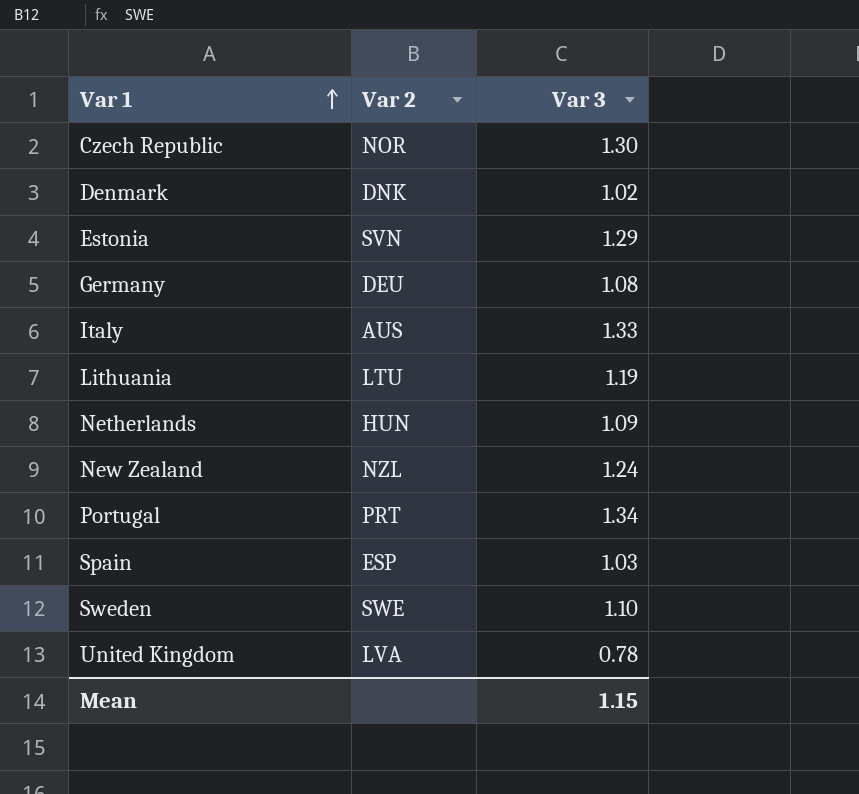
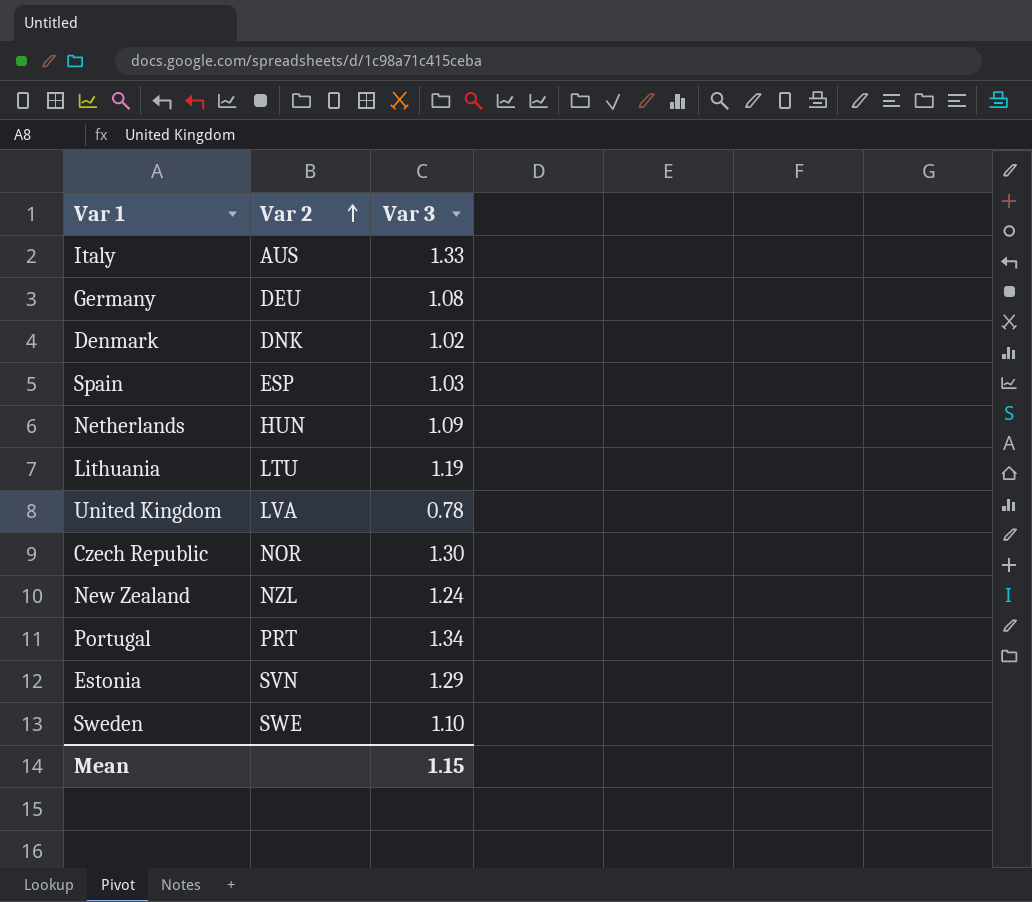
row order: Var 1 ascending -> Var 2 ascending

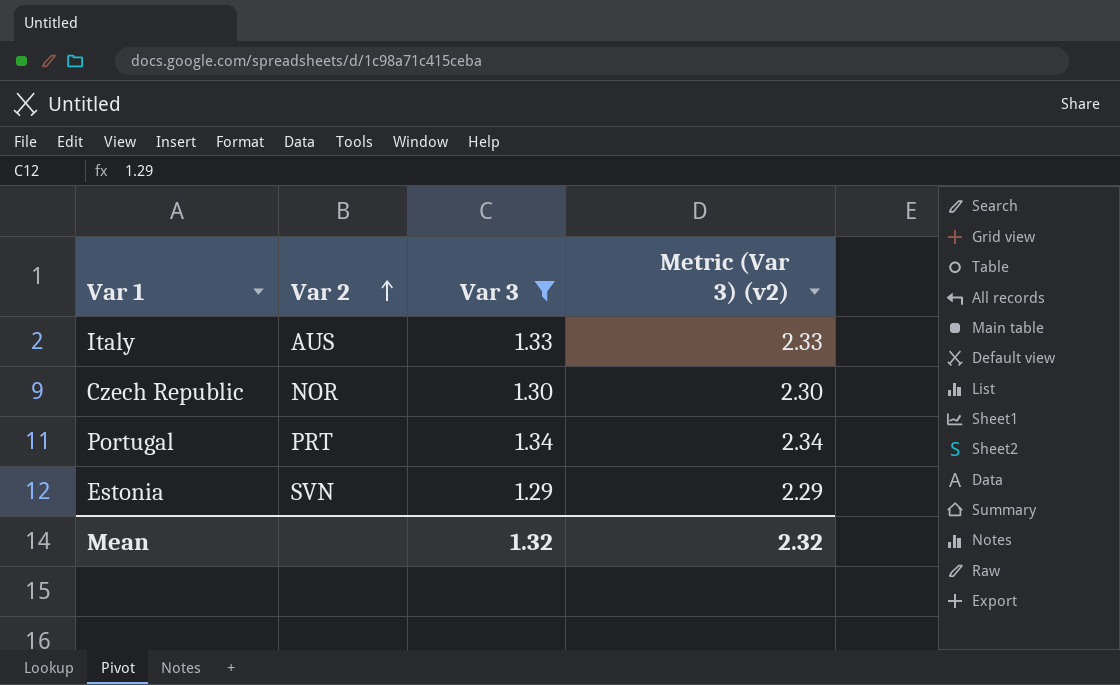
filter: none -> Var 3 >= 1.29
column Metric (Var 3) (v2) | formula: none -> [Var 3] + 1
Mean | Var 3: 1.15 -> 1.32

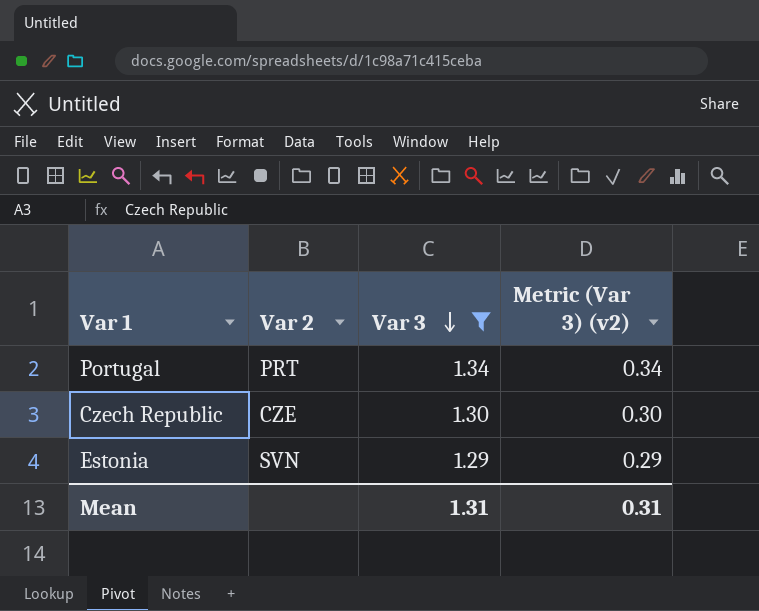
row order: Var 2 ascending -> Var 3 descending
column Metric (Var 3) (v2) | formula: [Var 3] + 1 -> [Var 3] - 1
row Italy: AUS | 1.33 | 2.33 -> none
Czech Republic | Var 2: NOR -> CZE
Mean | Var 3: 1.32 -> 1.31
Mean | Metric (Var 3) (v2): 2.32 -> 0.31

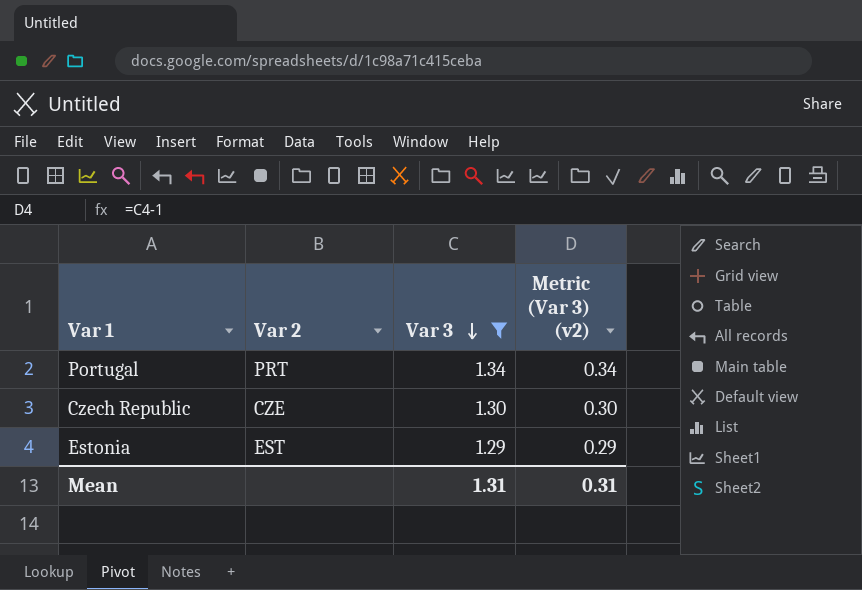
Estonia | Var 2: SVN -> EST

